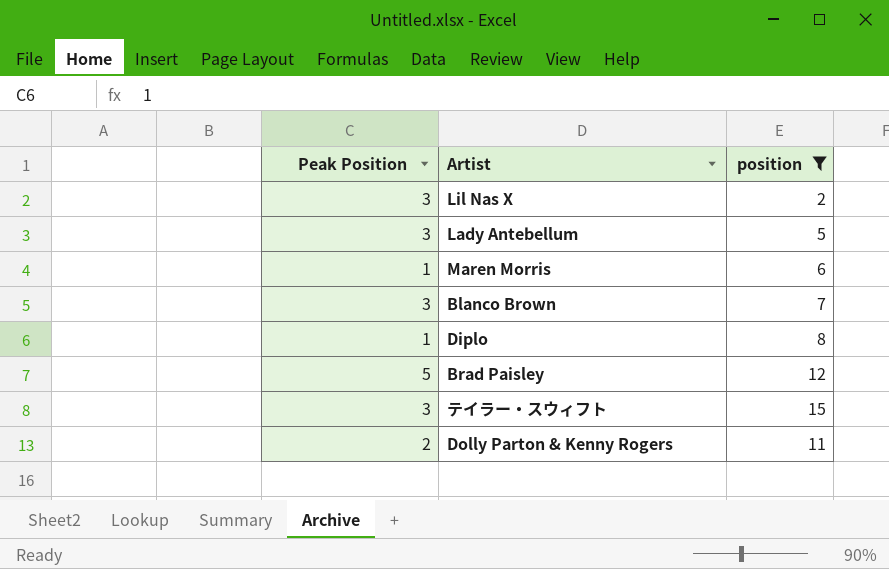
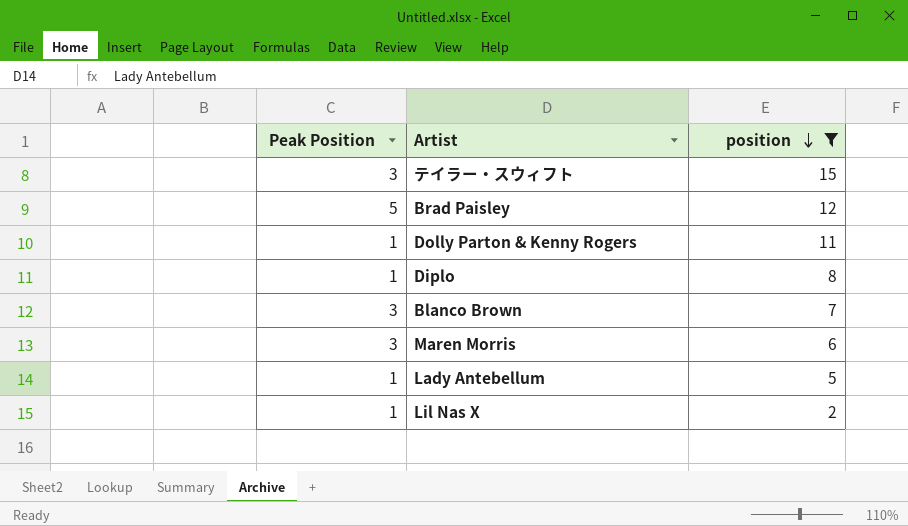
row order: none -> position descending
Dolly Parton & Kenny Rogers | Peak Position: 2 -> 1
Maren Morris | Peak Position: 1 -> 3
Lady Antebellum | Peak Position: 3 -> 1
Lil Nas X | Peak Position: 3 -> 1

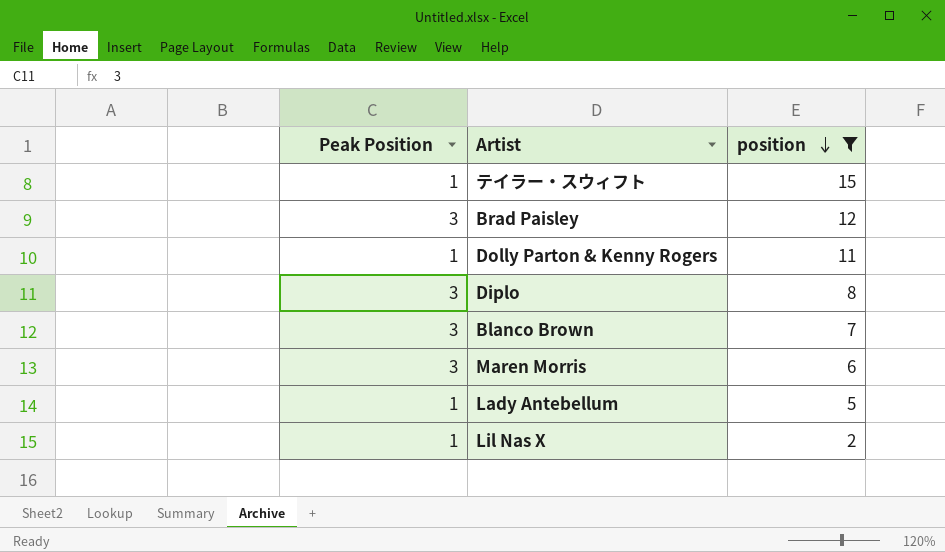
テイラー・スウィフト | Peak Position: 3 -> 1
Brad Paisley | Peak Position: 5 -> 3
Diplo | Peak Position: 1 -> 3

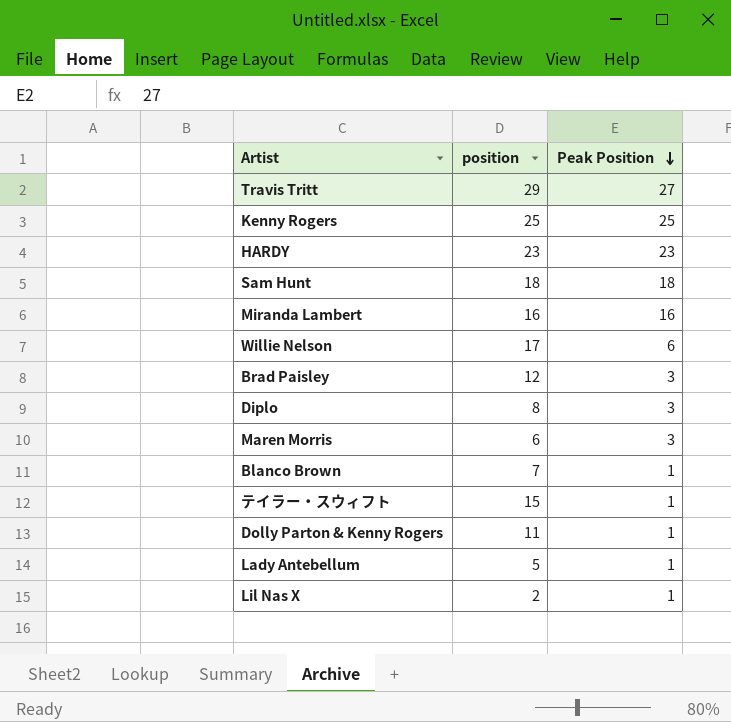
filter: position <= 15 -> none
row order: position descending -> Peak Position descending
column Peak Position | position: 1 -> 3
Blanco Brown | Peak Position: 3 -> 1

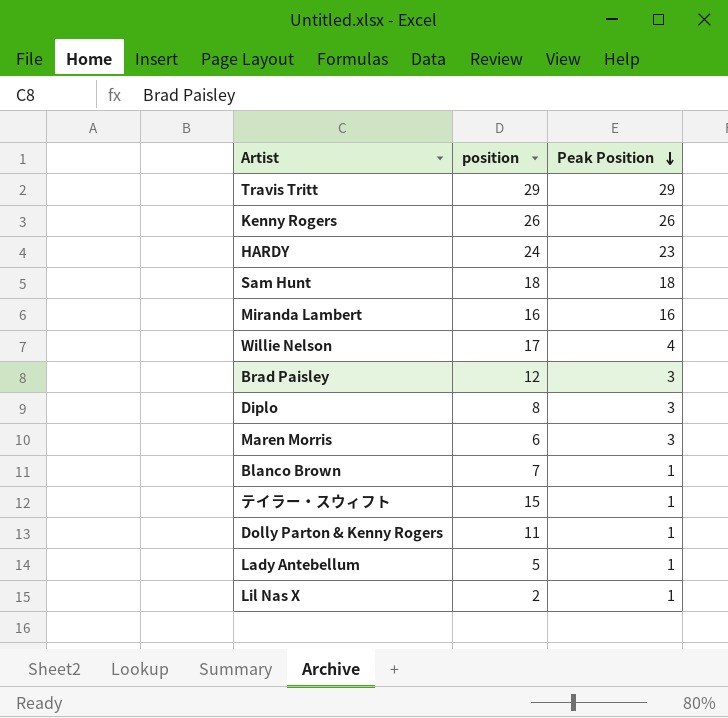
Travis Tritt | Peak Position: 27 -> 29
Kenny Rogers | position: 25 -> 26
Kenny Rogers | Peak Position: 25 -> 26
HARDY | position: 23 -> 24
Willie Nelson | Peak Position: 6 -> 4

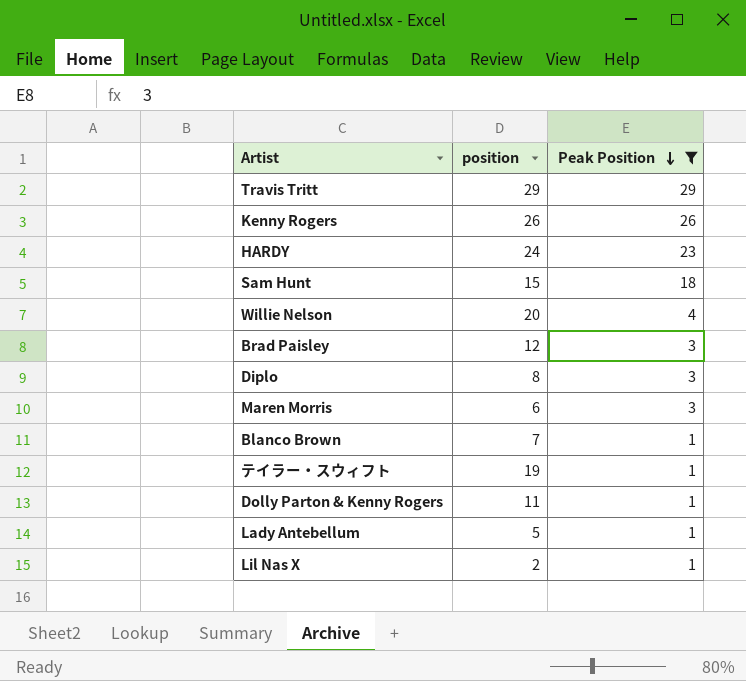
filter: none -> Peak Position != 16
Sam Hunt | position: 18 -> 15
Willie Nelson | position: 17 -> 20
テイラー・スウィフト | position: 15 -> 19

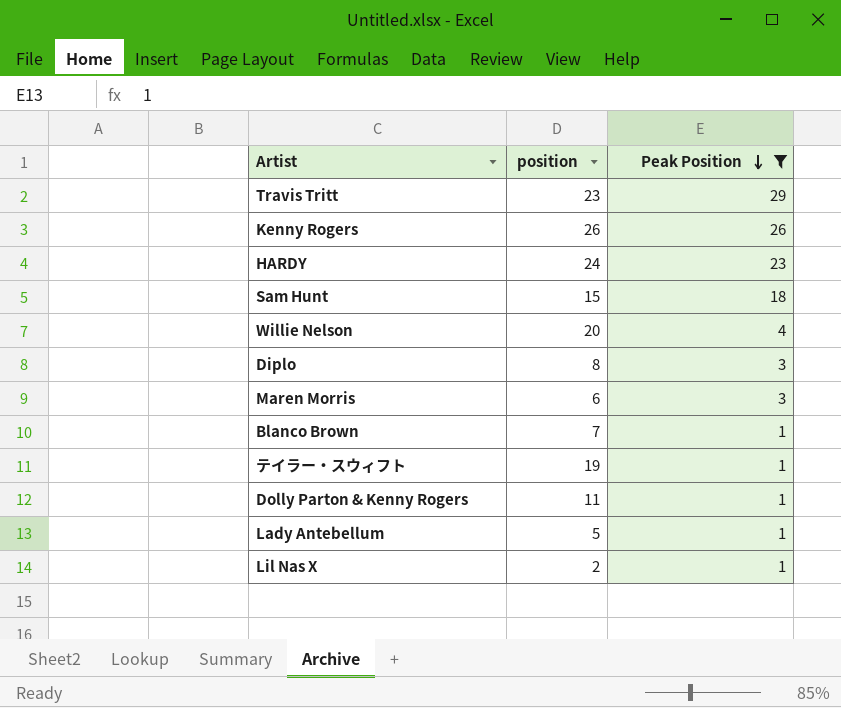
row Brad Paisley: 12 | 3 -> none
Travis Tritt | position: 29 -> 23

